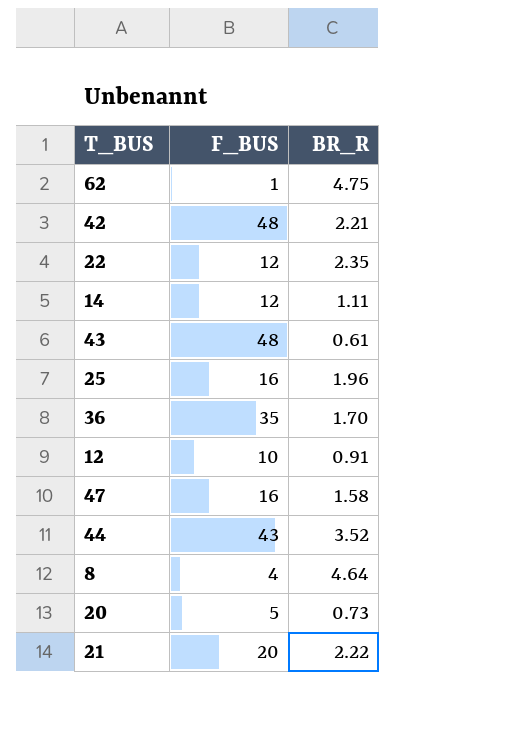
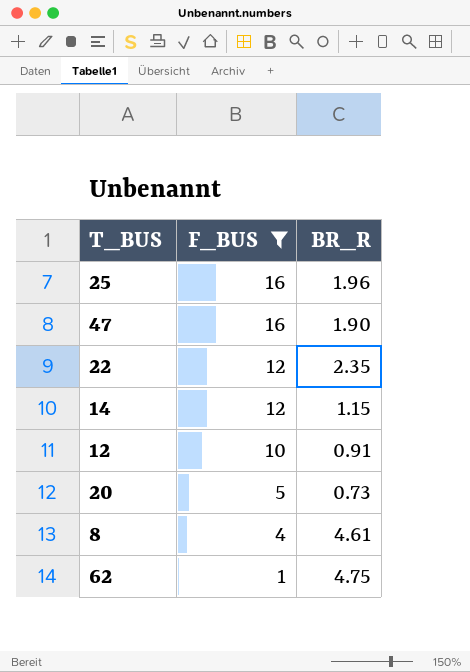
filter: none -> F_BUS <= 16
row order: none -> F_BUS descending
47 | BR_R: 1.58 -> 1.90
14 | BR_R: 1.11 -> 1.15
8 | BR_R: 4.64 -> 4.61

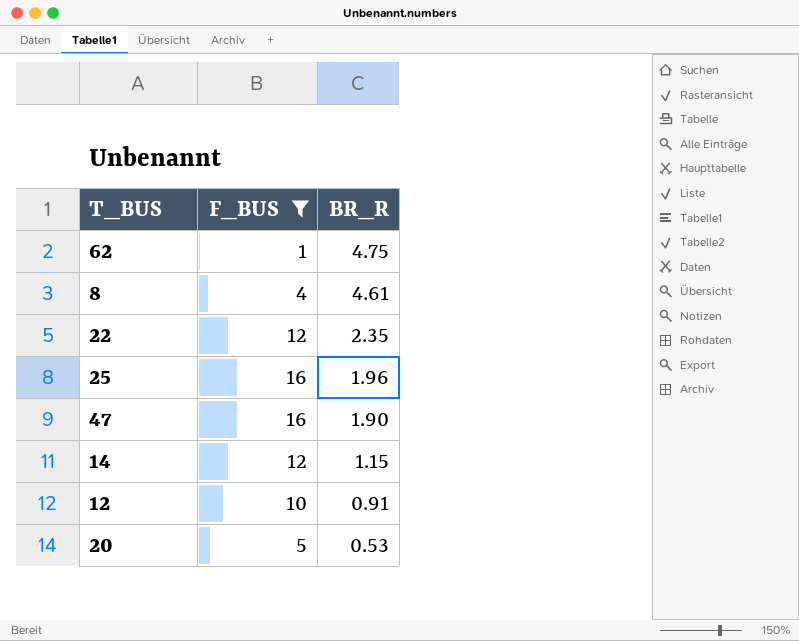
row order: F_BUS descending -> BR_R descending
20 | BR_R: 0.73 -> 0.53

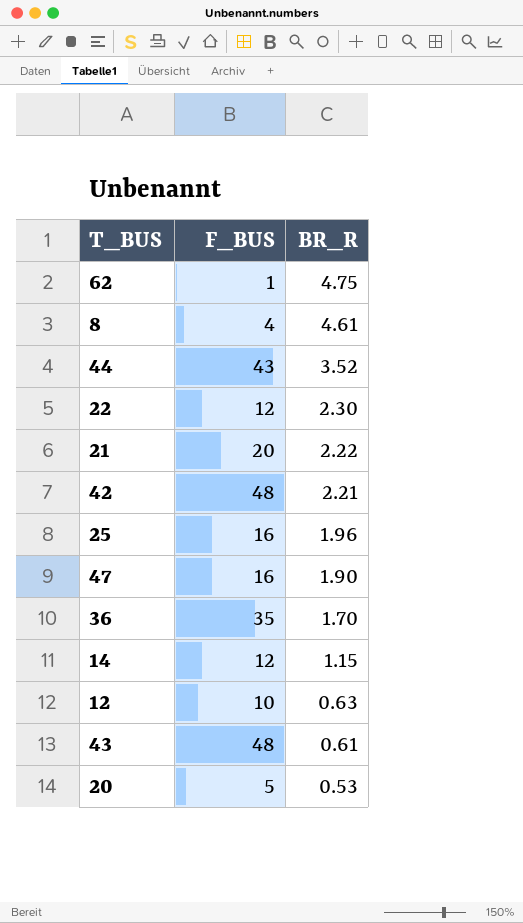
filter: F_BUS <= 16 -> none
22 | BR_R: 2.35 -> 2.30
12 | BR_R: 0.91 -> 0.63

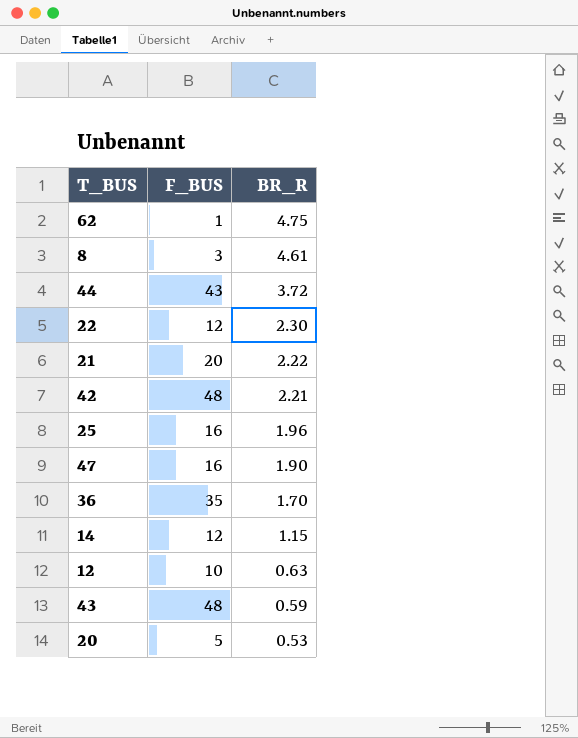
8 | F_BUS: 4 -> 3
44 | BR_R: 3.52 -> 3.72
43 | BR_R: 0.61 -> 0.59

